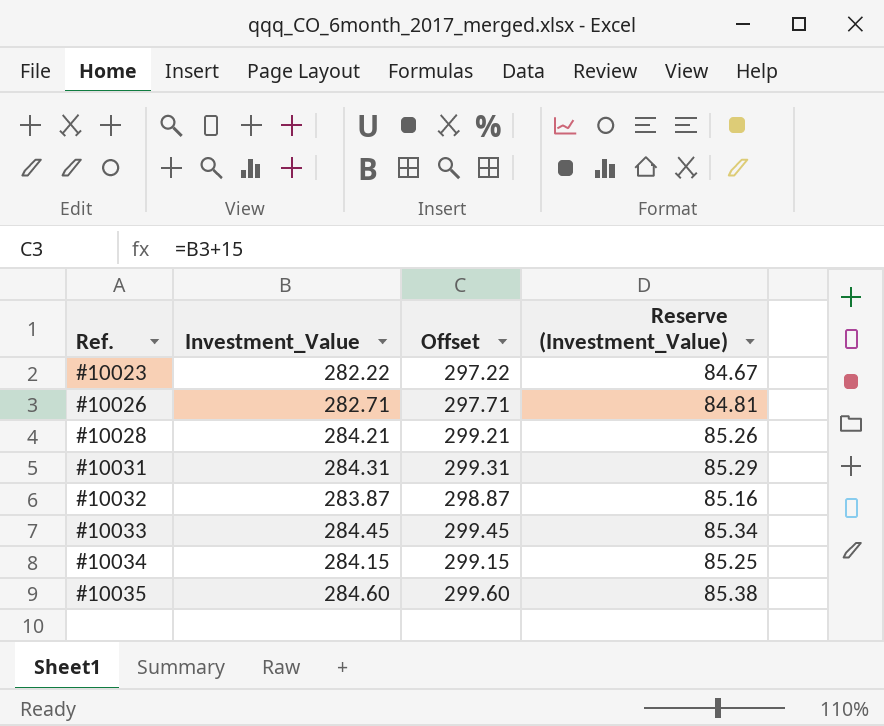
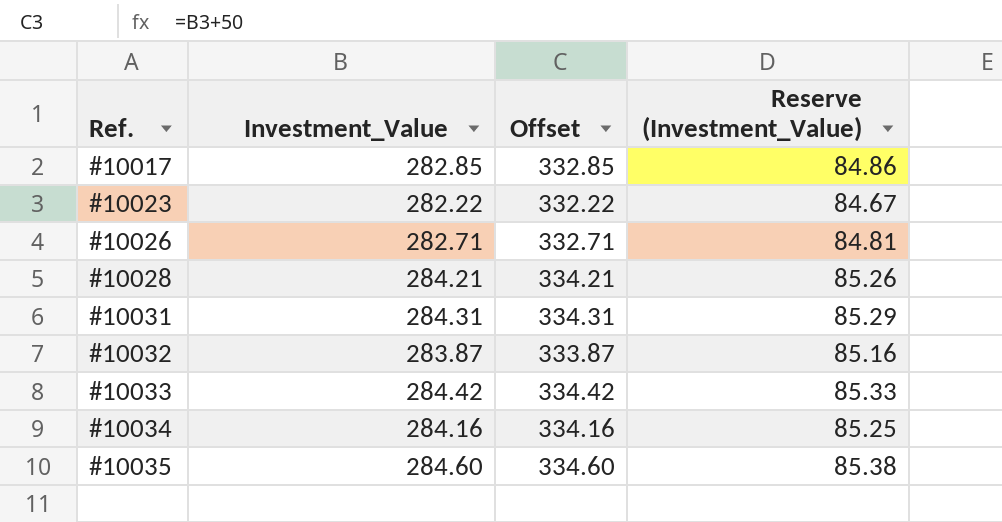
column Offset | formula: [Investment_Value] + 15 -> [Investment_Value] + 50
row #10017: none -> 282.85 | 332.85 | 84.86
#10033 | Investment_Value: 284.45 -> 284.42
#10033 | Reserve (Investment_Value): 85.34 -> 85.33
#10034 | Investment_Value: 284.15 -> 284.16

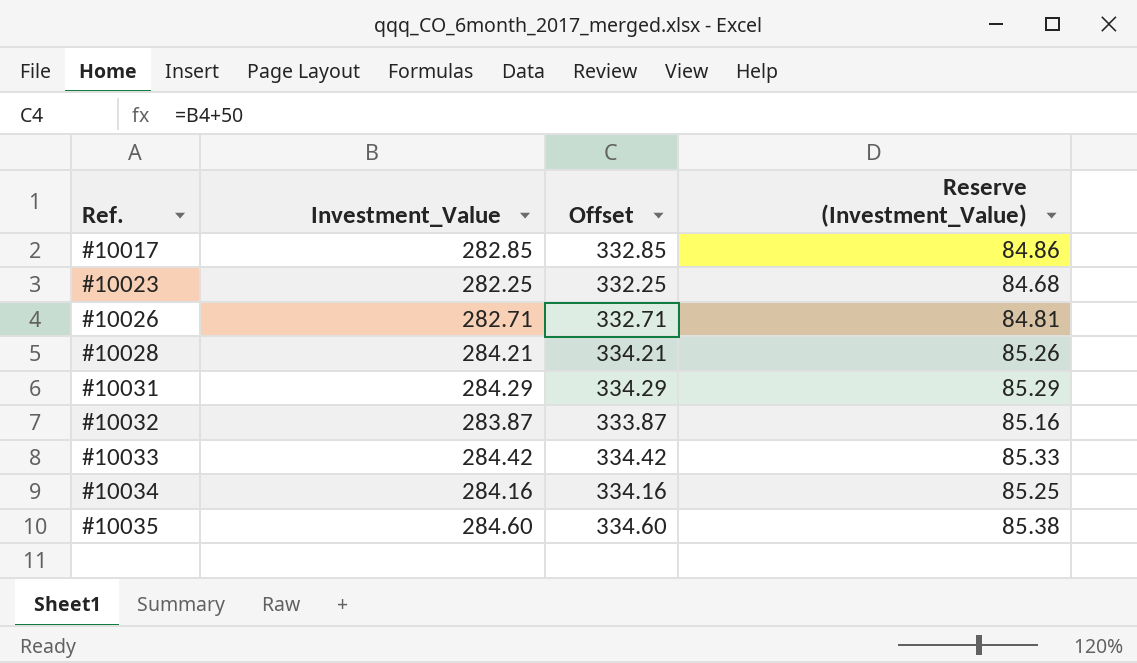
#10023 | Investment_Value: 282.22 -> 282.25
#10023 | Offset: 332.22 -> 332.25
#10023 | Reserve (Investment_Value): 84.67 -> 84.68
#10031 | Investment_Value: 284.31 -> 284.29
#10031 | Offset: 334.31 -> 334.29

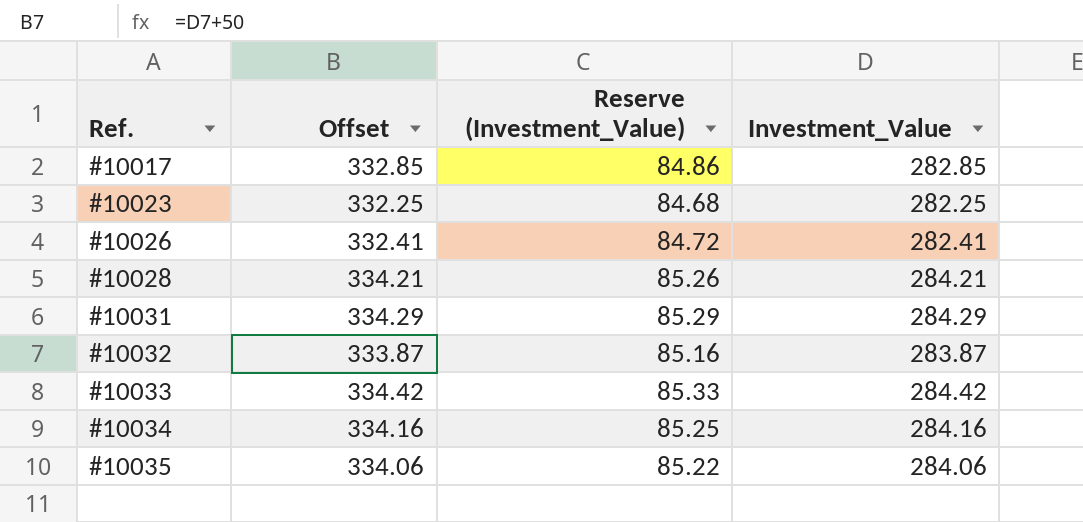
column Investment_Value | position: 2 -> 4
#10026 | Offset: 332.71 -> 332.41
#10026 | Reserve (Investment_Value): 84.81 -> 84.72
#10026 | Investment_Value: 282.71 -> 282.41
#10035 | Offset: 334.60 -> 334.06
#10035 | Reserve (Investment_Value): 85.38 -> 85.22
#10035 | Investment_Value: 284.60 -> 284.06

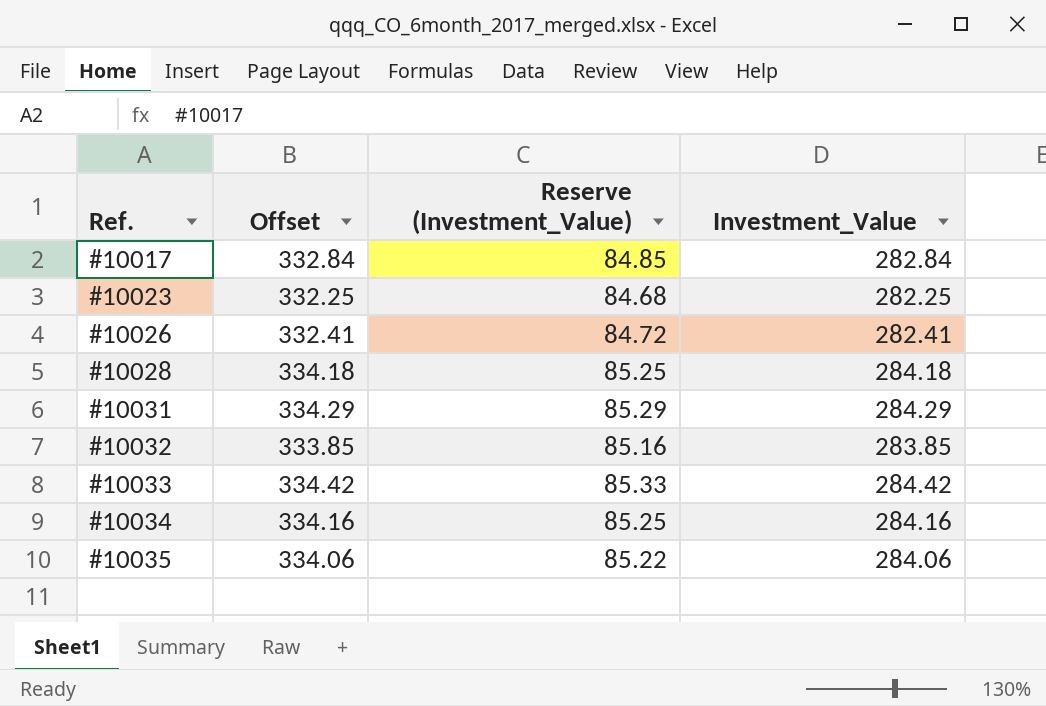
#10017 | Offset: 332.85 -> 332.84
#10017 | Reserve (Investment_Value): 84.86 -> 84.85
#10017 | Investment_Value: 282.85 -> 282.84
#10028 | Offset: 334.21 -> 334.18
#10028 | Reserve (Investment_Value): 85.26 -> 85.25
#10028 | Investment_Value: 284.21 -> 284.18
#10032 | Offset: 333.87 -> 333.85
#10032 | Investment_Value: 283.87 -> 283.85

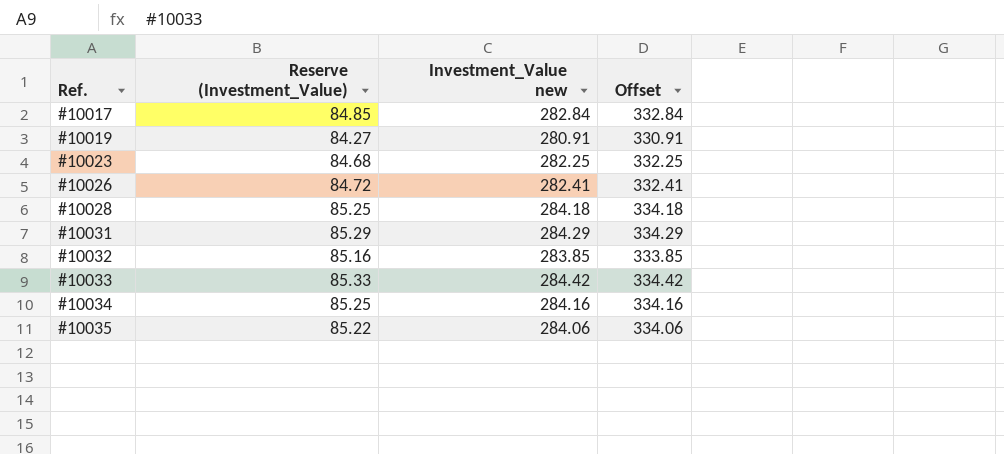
column name: Investment_Value -> Investment_Value new
column Offset | position: 2 -> 4
row #10019: none -> 84.27 | 280.91 | 330.91

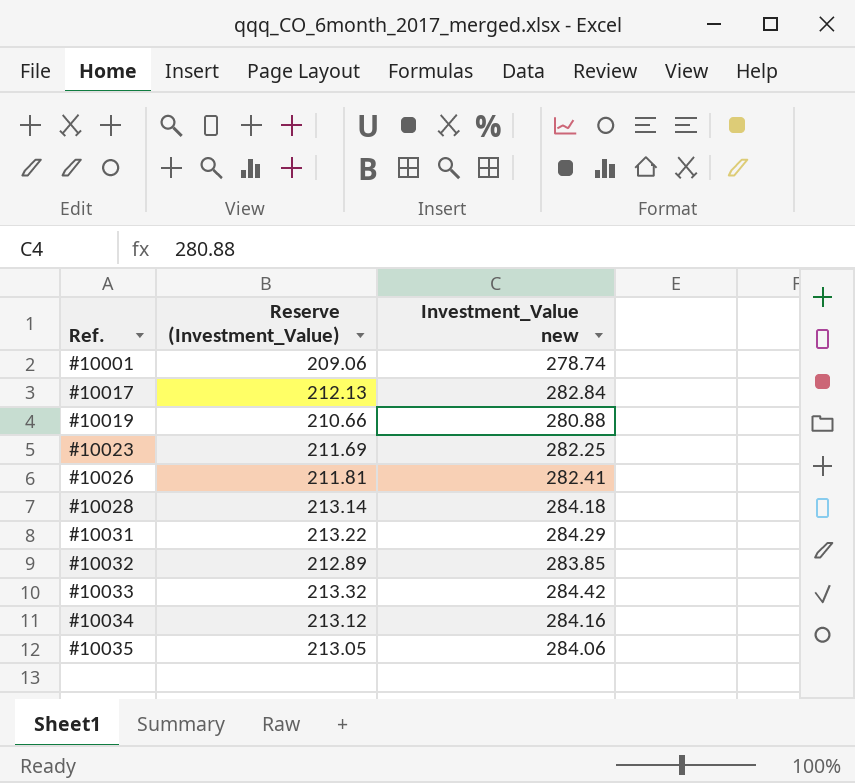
column Offset | formula: [Investment_Value new] + 50 -> none
column Reserve (Investment_Value) | formula: [Investment_Value new] * 0.3 -> [Investment_Value new] * 0.75
row #10001: none -> 209.06 | 278.74
#10019 | Investment_Value new: 280.91 -> 280.88

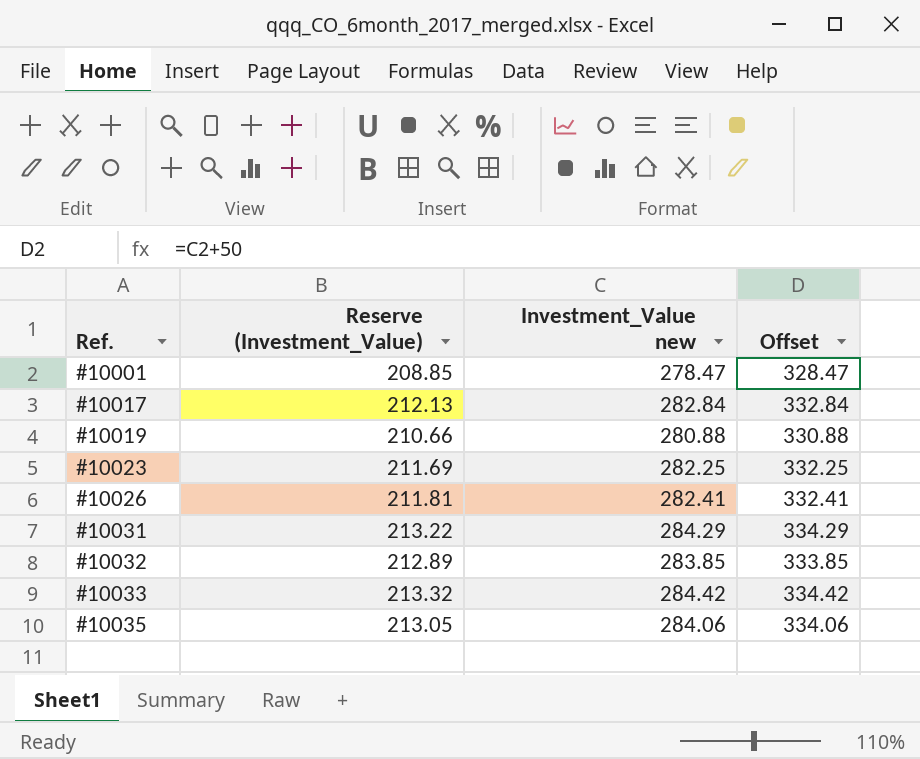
column Offset | formula: none -> [Investment_Value new] + 50
row #10028: 213.14 | 284.18 -> none
row #10034: 213.12 | 284.16 -> none
#10001 | Reserve (Investment_Value): 209.06 -> 208.85
#10001 | Investment_Value new: 278.74 -> 278.47

